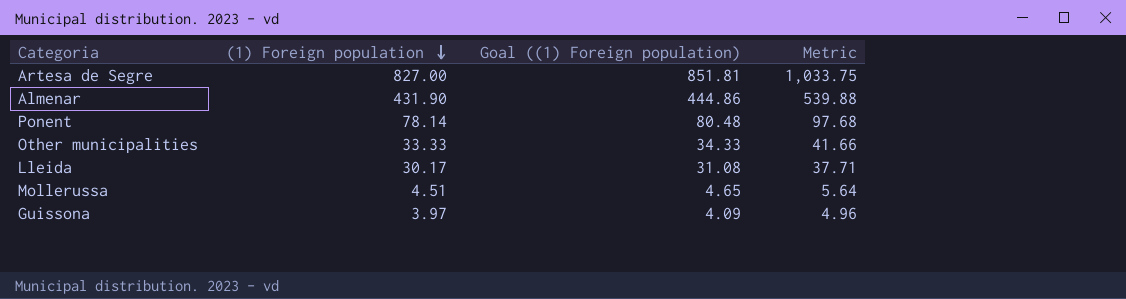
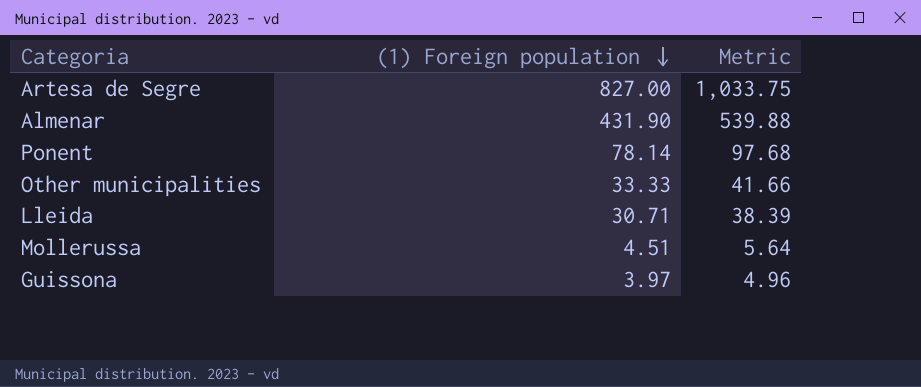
column Goal ((1) Foreign population) | formula: [(1) Foreign population] * 1.03 -> none
Lleida | (1) Foreign population: 30.17 -> 30.71
Lleida | Metric: 37.71 -> 38.39

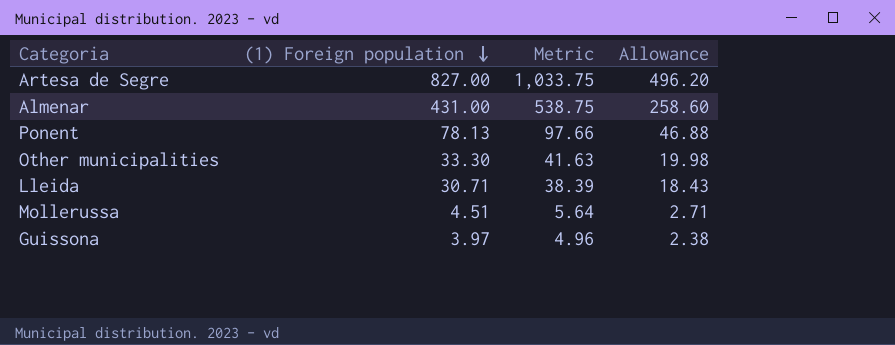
column Allowance | formula: none -> [(1) Foreign population] * 0.6
Almenar | (1) Foreign population: 431.90 -> 431.00
Almenar | Metric: 539.88 -> 538.75
Ponent | (1) Foreign population: 78.14 -> 78.13
Ponent | Metric: 97.68 -> 97.66
Other municipalities | (1) Foreign population: 33.33 -> 33.30
Other municipalities | Metric: 41.66 -> 41.63

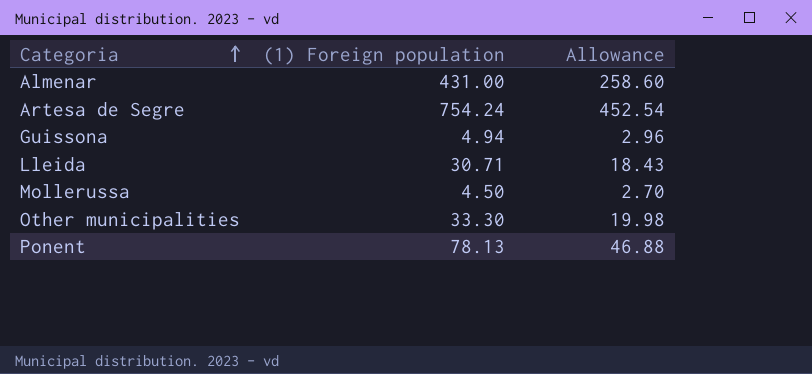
row order: (1) Foreign population descending -> Categoria ascending
column Metric | formula: [(1) Foreign population] * 1.25 -> none
Artesa de Segre | (1) Foreign population: 827.00 -> 754.24
Artesa de Segre | Allowance: 496.20 -> 452.54
Guissona | (1) Foreign population: 3.97 -> 4.94
Guissona | Allowance: 2.38 -> 2.96
Mollerussa | (1) Foreign population: 4.51 -> 4.50
Mollerussa | Allowance: 2.71 -> 2.70

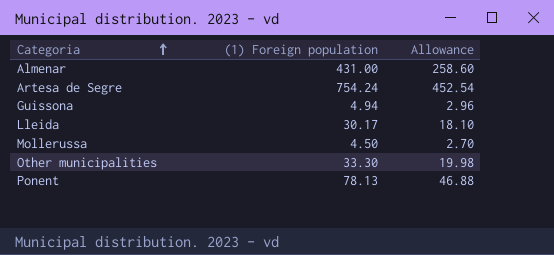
Lleida | (1) Foreign population: 30.71 -> 30.17
Lleida | Allowance: 18.43 -> 18.10

